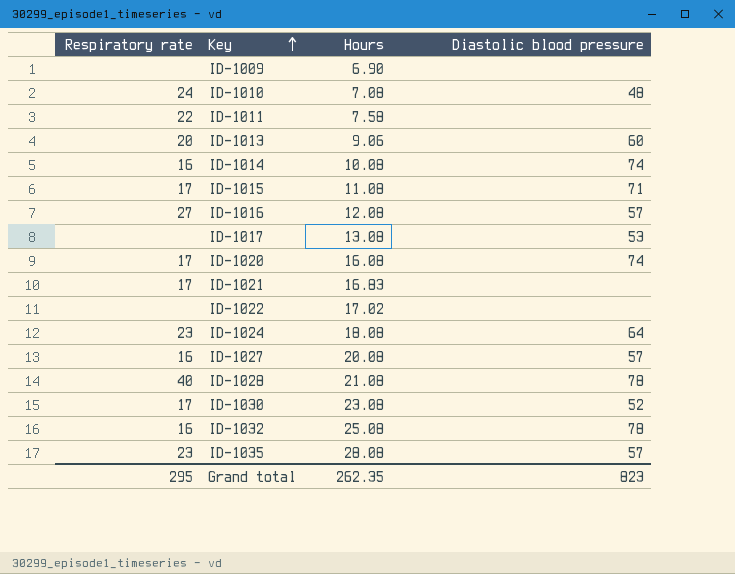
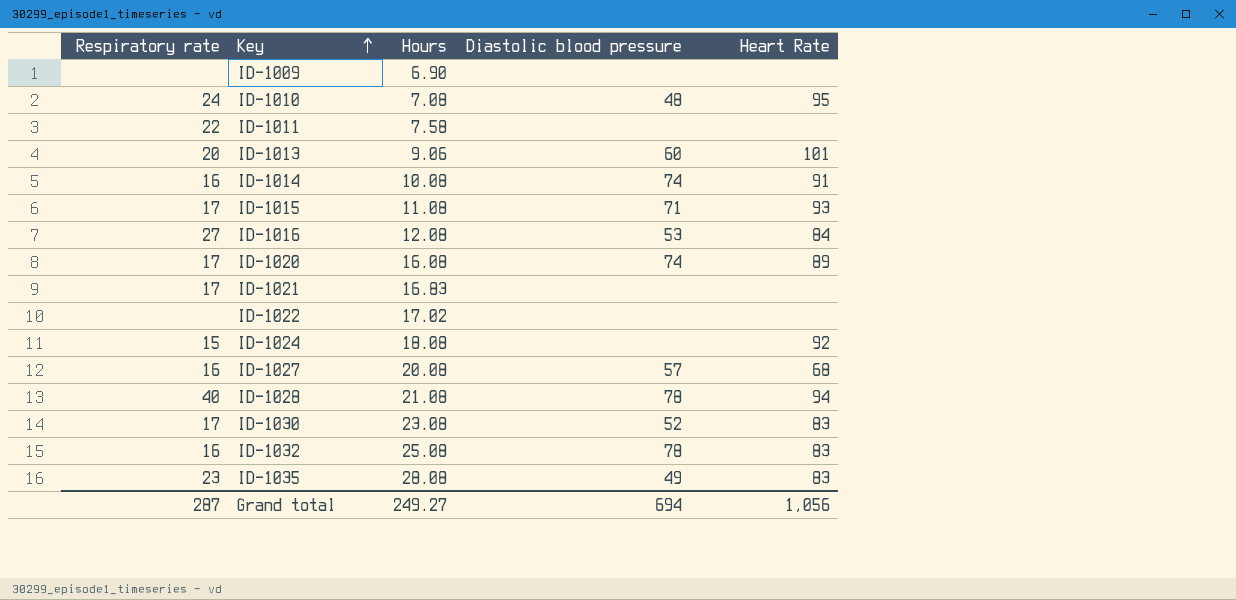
column Heart Rate | position: none -> 5
row ID-1017: none | 13.08 | 53 -> none
ID-1016 | Diastolic blood pressure: 57 -> 53
ID-1024 | Respiratory rate: 23 -> 15
ID-1024 | Diastolic blood pressure: 64 -> none
ID-1035 | Diastolic blood pressure: 57 -> 49
Grand total | Respiratory rate: 295 -> 287
Grand total | Hours: 262.35 -> 249.27
Grand total | Diastolic blood pressure: 823 -> 694

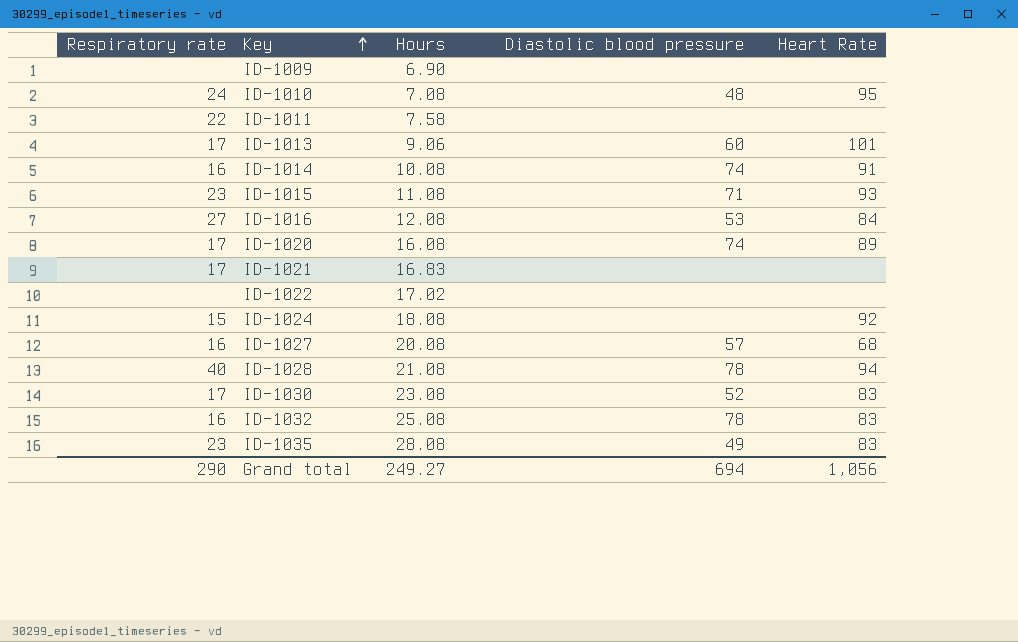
ID-1013 | Respiratory rate: 20 -> 17
ID-1015 | Respiratory rate: 17 -> 23
Grand total | Respiratory rate: 287 -> 290

